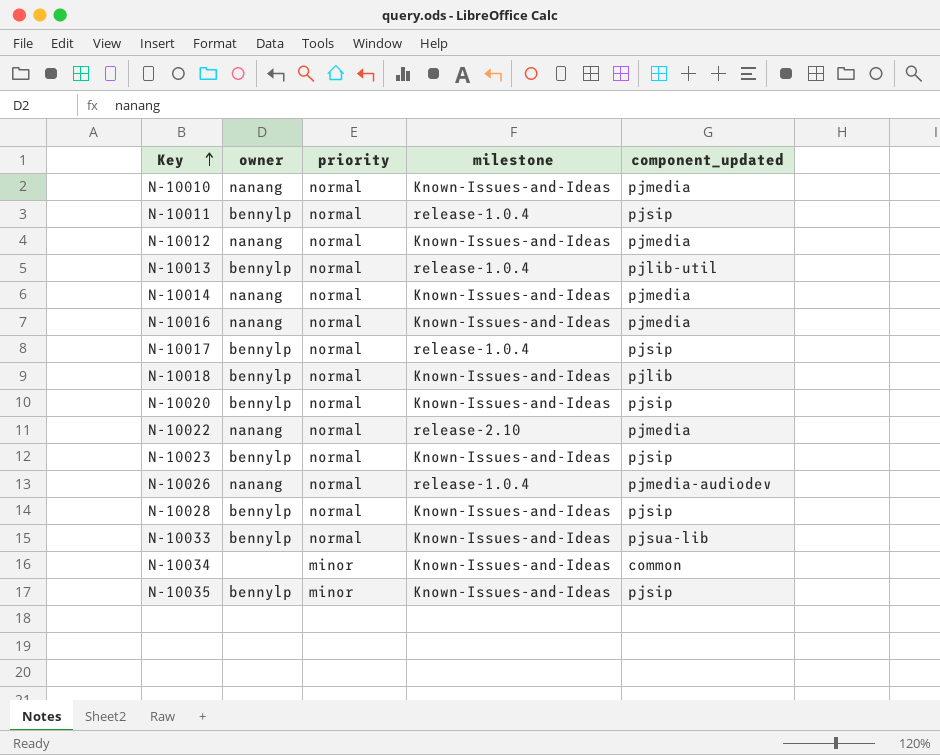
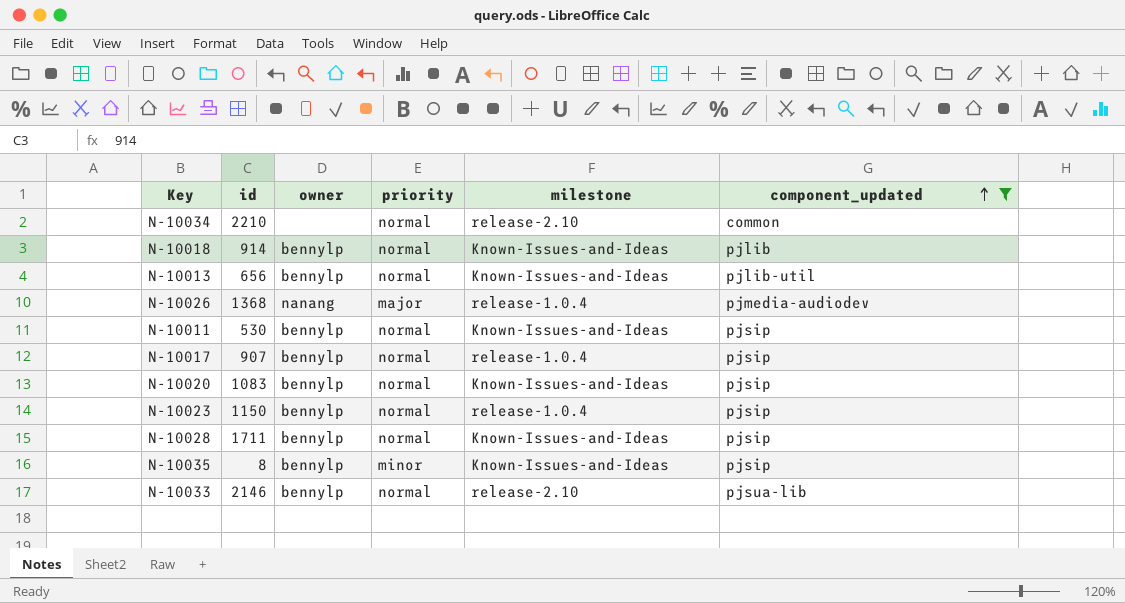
filter: none -> component_updated != pjmedia
row order: Key ascending -> component_updated ascending
column id | position: none -> 2
N-10034 | priority: minor -> normal
N-10034 | milestone: Known-Issues-and-Ideas -> release-2.10
N-10013 | milestone: release-1.0.4 -> Known-Issues-and-Ideas
N-10026 | priority: normal -> major
N-10011 | milestone: release-1.0.4 -> Known-Issues-and-Ideas
N-10023 | milestone: Known-Issues-and-Ideas -> release-1.0.4
N-10033 | milestone: Known-Issues-and-Ideas -> release-2.10

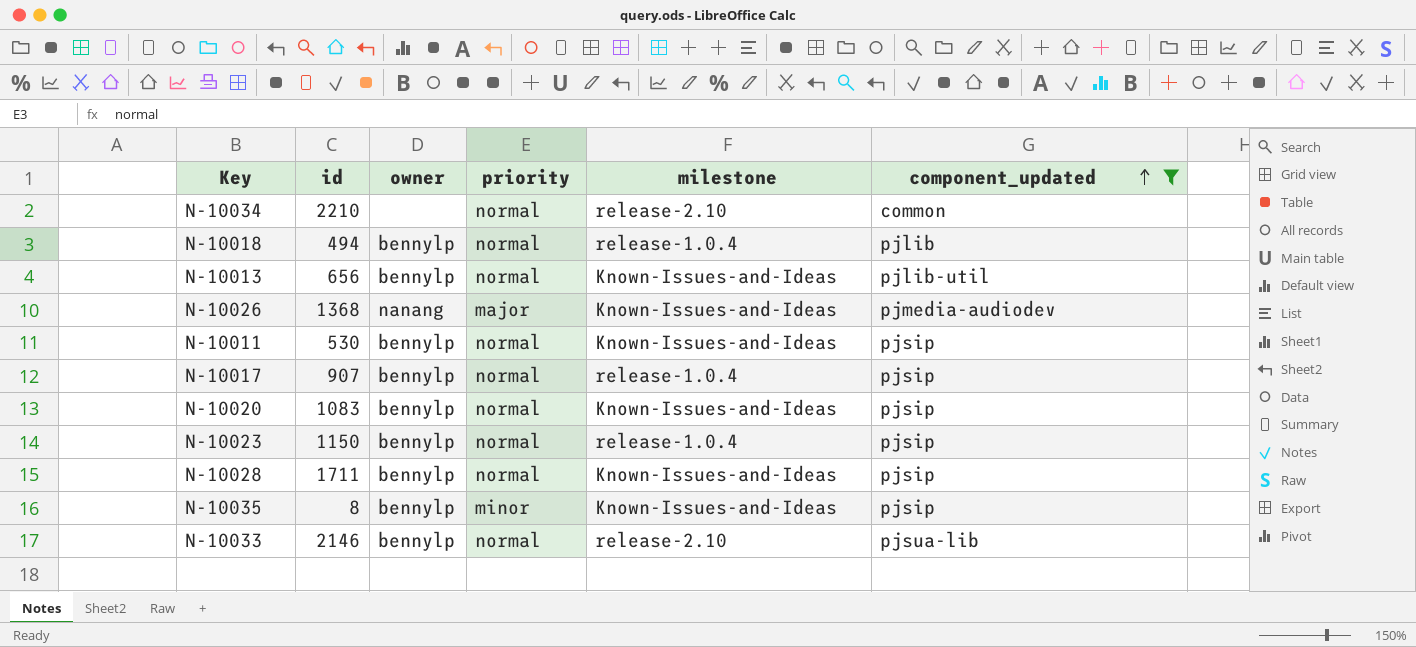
N-10018 | id: 914 -> 494
N-10018 | milestone: Known-Issues-and-Ideas -> release-1.0.4
N-10026 | milestone: release-1.0.4 -> Known-Issues-and-Ideas

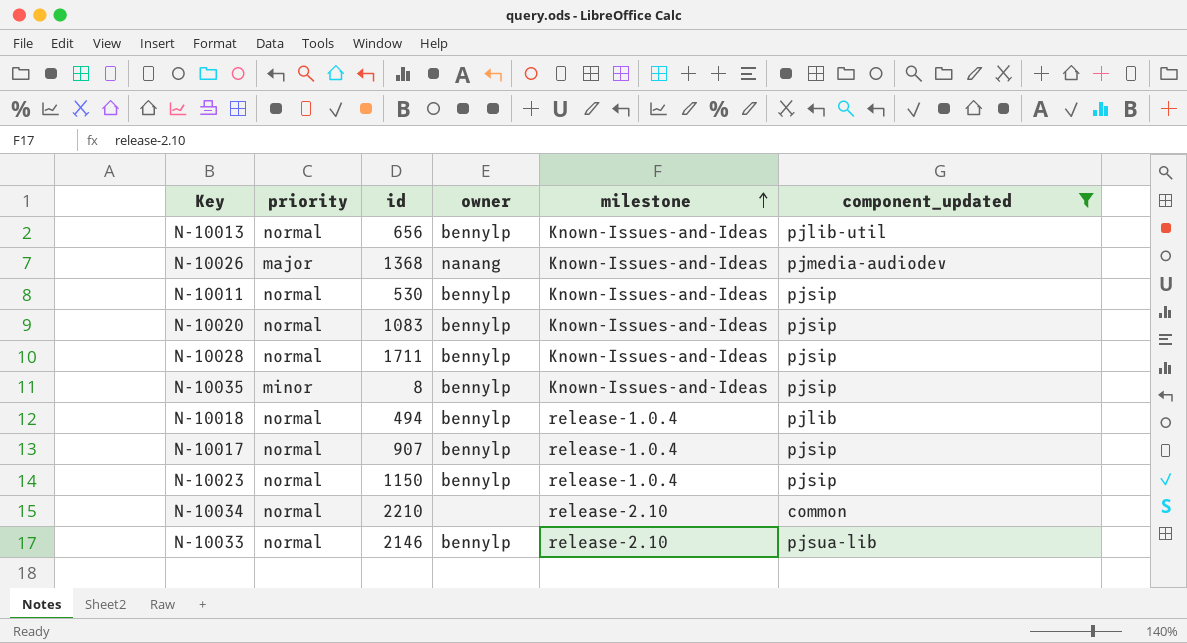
row order: component_updated ascending -> milestone ascending
column priority | position: 4 -> 2

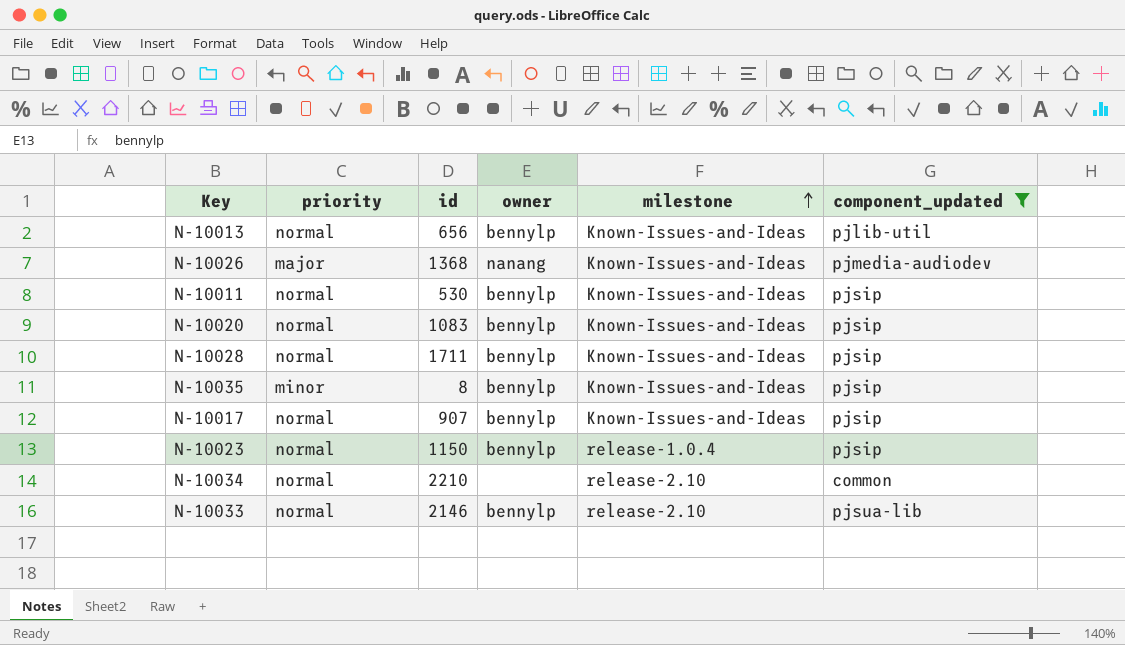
row N-10018: normal | 494 | bennylp | release-1.0.4 | pjlib -> none
N-10017 | milestone: release-1.0.4 -> Known-Issues-and-Ideas

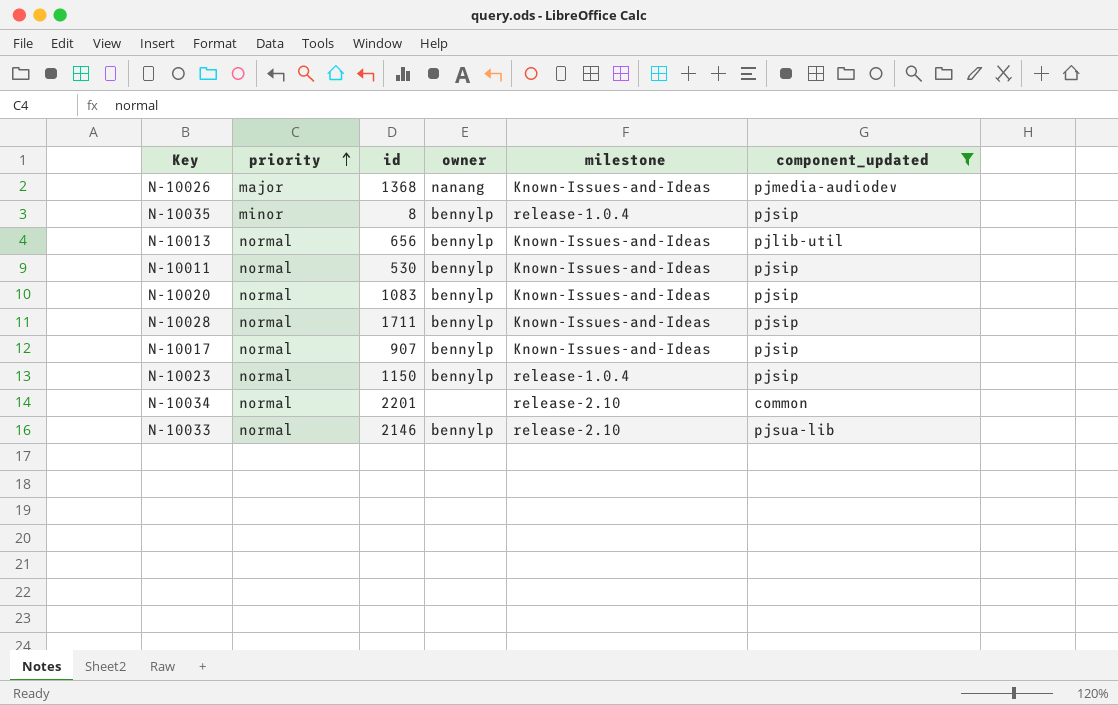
row order: milestone ascending -> priority ascending
N-10035 | milestone: Known-Issues-and-Ideas -> release-1.0.4
N-10034 | id: 2210 -> 2201

